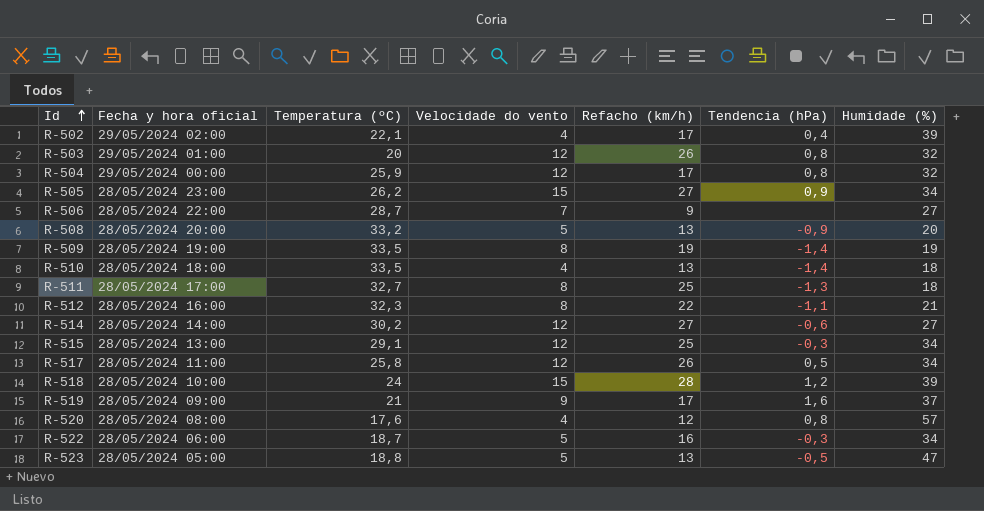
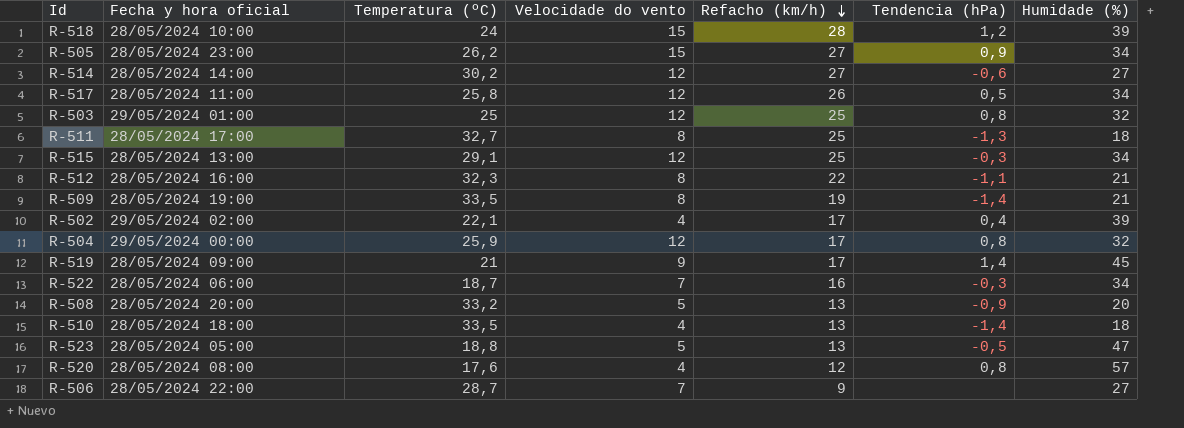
row order: Id ascending -> Refacho (km/h) descending
R-503 | Temperatura (ºC): 20 -> 25
R-503 | Refacho (km/h): 26 -> 25
R-509 | Humidade (%): 19 -> 21
R-519 | Tendencia (hPa): 1,6 -> 1,4
R-519 | Humidade (%): 37 -> 45
R-522 | Velocidade do vento: 5 -> 7

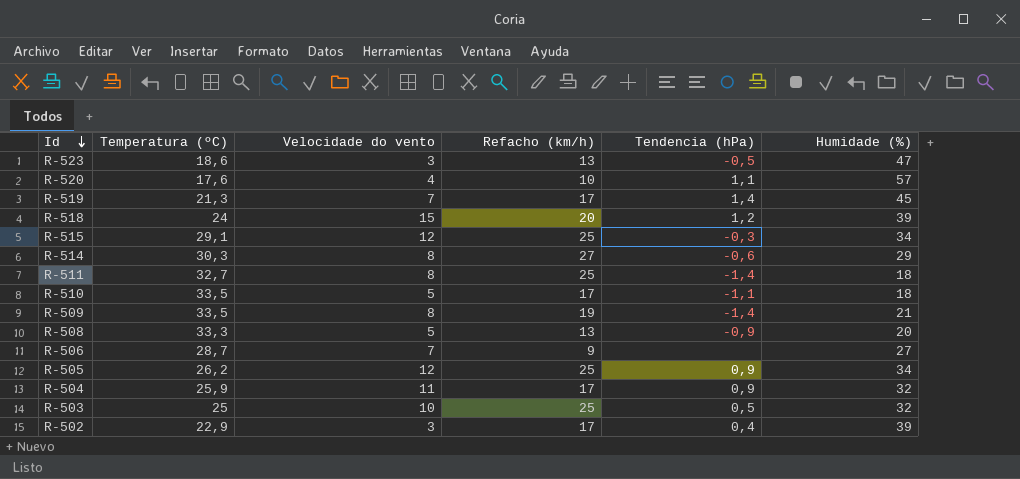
row order: Refacho (km/h) descending -> Id descending
column Fecha y hora oficial | position: 2 -> none
row R-517: 28/05/2024 11:00 | 25,8 | 12 | 26 | 0,5 | 34 -> none
row R-512: 28/05/2024 16:00 | 32,3 | 8 | 22 | -1,1 | 21 -> none
row R-522: 28/05/2024 06:00 | 18,7 | 7 | 16 | -0,3 | 34 -> none
R-523 | Temperatura (ºC): 18,8 -> 18,6
R-523 | Velocidade do vento: 5 -> 3
R-520 | Refacho (km/h): 12 -> 10
R-520 | Tendencia (hPa): 0,8 -> 1,1
R-519 | Temperatura (ºC): 21 -> 21,3
R-519 | Velocidade do vento: 9 -> 7
R-518 | Refacho (km/h): 28 -> 20
R-514 | Temperatura (ºC): 30,2 -> 30,3
R-514 | Velocidade do vento: 12 -> 8
R-514 | Humidade (%): 27 -> 29
R-511 | Tendencia (hPa): -1,3 -> -1,4
R-510 | Velocidade do vento: 4 -> 5
R-510 | Refacho (km/h): 13 -> 17
R-510 | Tendencia (hPa): -1,4 -> -1,1
R-508 | Temperatura (ºC): 33,2 -> 33,3
R-505 | Velocidade do vento: 15 -> 12
R-505 | Refacho (km/h): 27 -> 25
R-504 | Velocidade do vento: 12 -> 11
R-504 | Tendencia (hPa): 0,8 -> 0,9
R-503 | Velocidade do vento: 12 -> 10
R-503 | Tendencia (hPa): 0,8 -> 0,5
R-502 | Temperatura (ºC): 22,1 -> 22,9
R-502 | Velocidade do vento: 4 -> 3

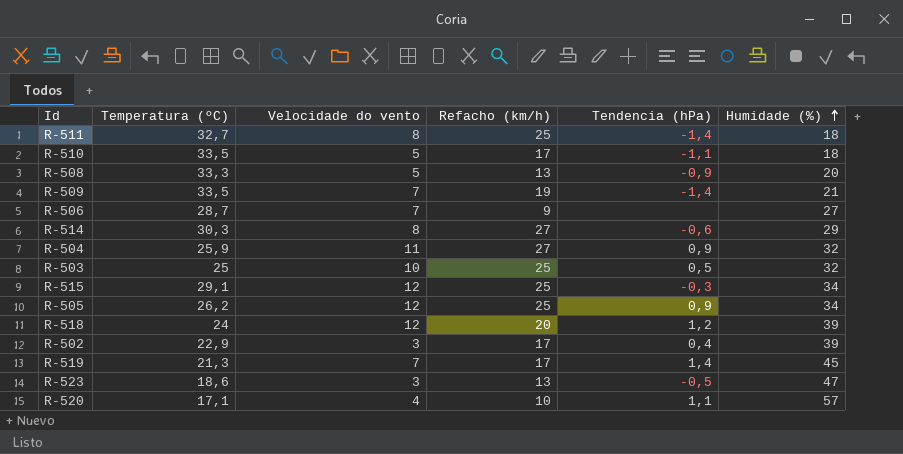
row order: Id descending -> Humidade (%) ascending
R-509 | Velocidade do vento: 8 -> 7
R-504 | Refacho (km/h): 17 -> 27
R-518 | Velocidade do vento: 15 -> 12
R-520 | Temperatura (ºC): 17,6 -> 17,1

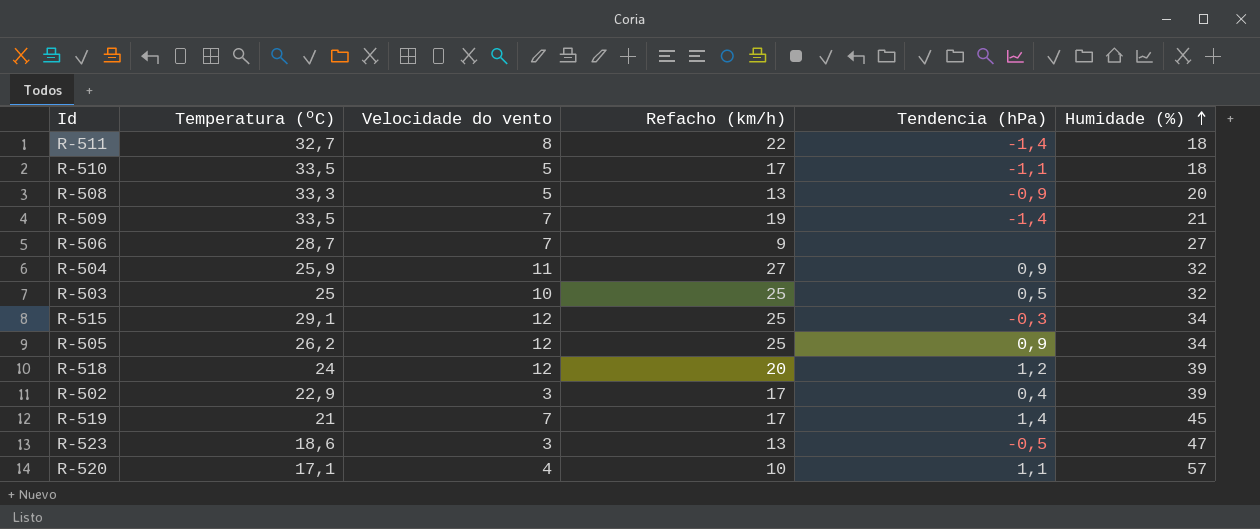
row R-514: 30,3 | 8 | 27 | -0,6 | 29 -> none
R-511 | Refacho (km/h): 25 -> 22
R-519 | Temperatura (ºC): 21,3 -> 21

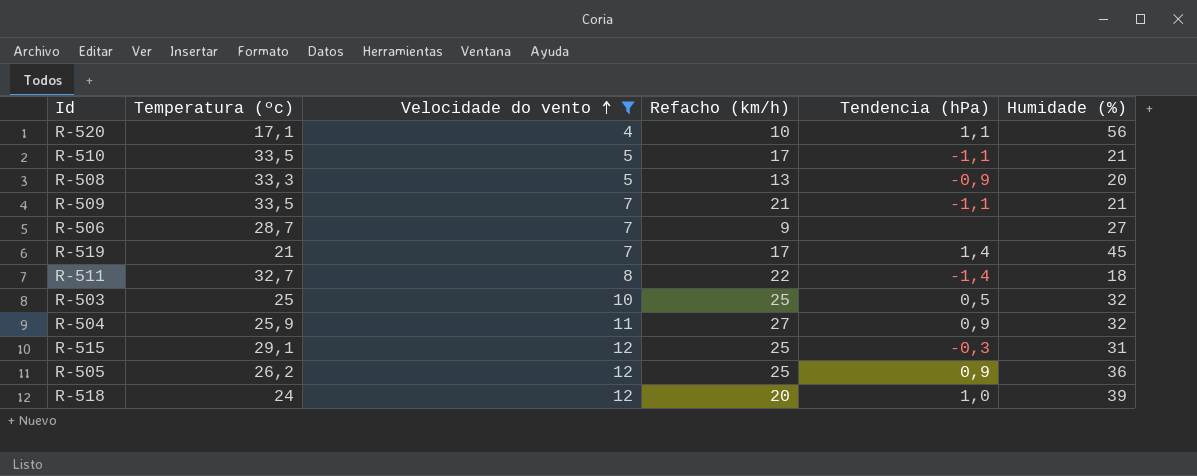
filter: none -> Velocidade do vento != 3
row order: Humidade (%) ascending -> Velocidade do vento ascending
column name: Temperatura (ºC) -> Temperatura (ºc)
R-520 | Humidade (%): 57 -> 56
R-510 | Humidade (%): 18 -> 21
R-509 | Refacho (km/h): 19 -> 21
R-509 | Tendencia (hPa): -1,4 -> -1,1
R-515 | Humidade (%): 34 -> 31
R-505 | Humidade (%): 34 -> 36
R-518 | Tendencia (hPa): 1,2 -> 1,0

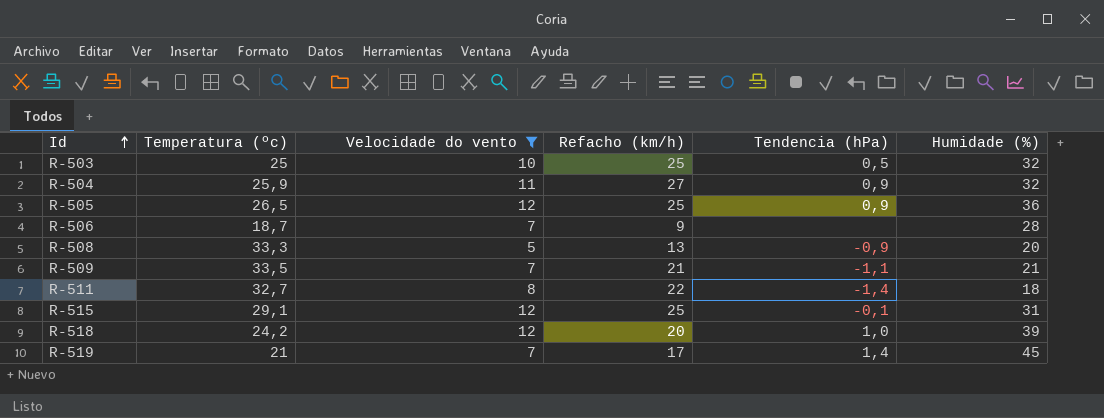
row order: Velocidade do vento ascending -> Id ascending
row R-520: 17,1 | 4 | 10 | 1,1 | 56 -> none
row R-510: 33,5 | 5 | 17 | -1,1 | 21 -> none
R-505 | Temperatura (ºc): 26,2 -> 26,5
R-506 | Temperatura (ºc): 28,7 -> 18,7
R-506 | Humidade (%): 27 -> 28
R-515 | Tendencia (hPa): -0,3 -> -0,1
R-518 | Temperatura (ºc): 24 -> 24,2

